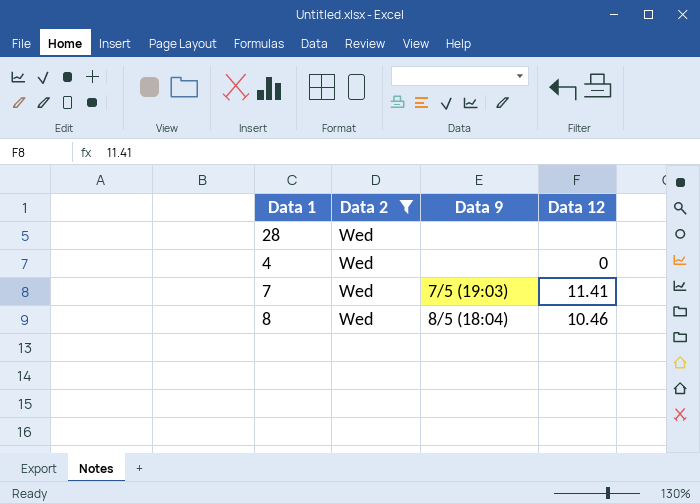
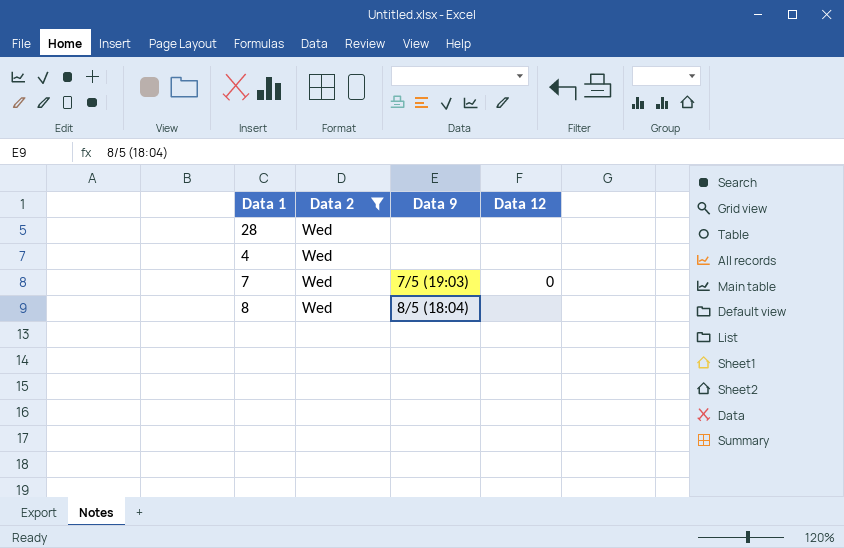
4 | Data 12: 0 -> none
7 | Data 12: 11.41 -> 0
8 | Data 12: 10.46 -> none

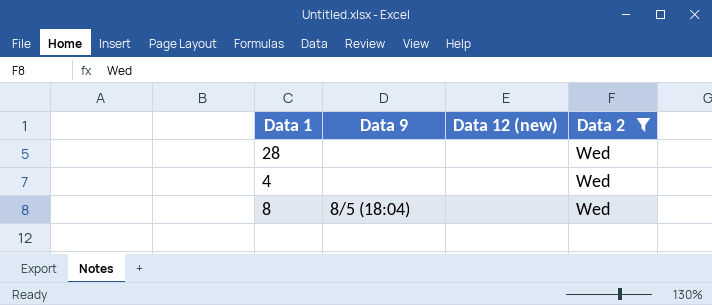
column name: Data 12 -> Data 12 (new)
column Data 2 | position: 2 -> 4
row 7: Wed | 7/5 (19:03) | 0 -> none

